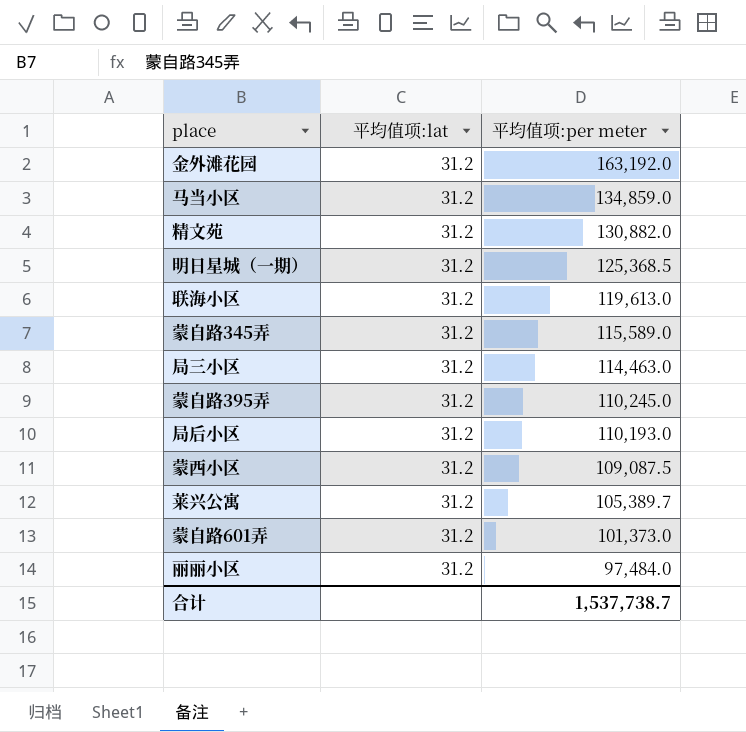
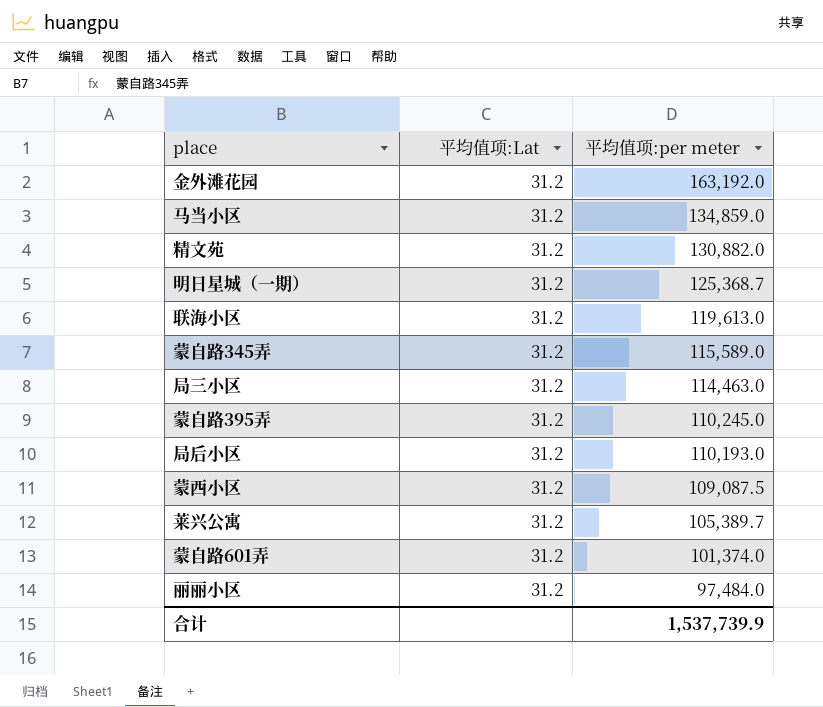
column name: 平均值项:lat -> 平均值项:Lat
明日星城（一期） | 平均值项:per meter: 125,368.5 -> 125,368.7
蒙自路601弄 | 平均值项:per meter: 101,373.0 -> 101,374.0
合计 | 平均值项:per meter: 1,537,738.7 -> 1,537,739.9

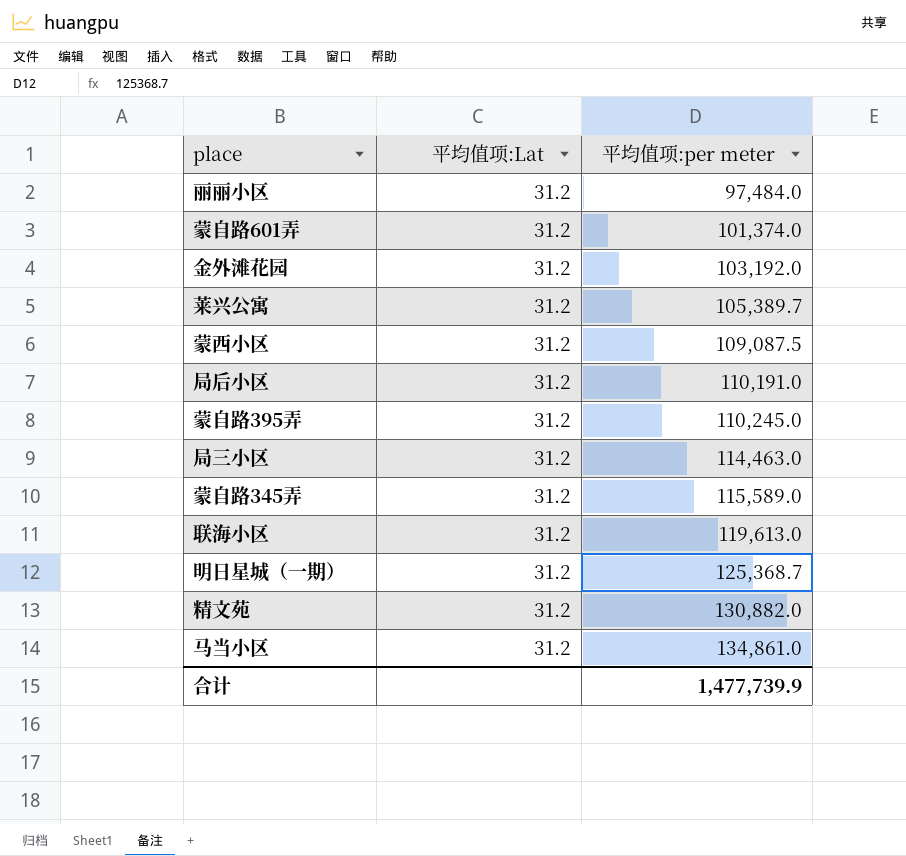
row order: 平均值项:per meter descending -> 平均值项:per meter ascending
金外滩花园 | 平均值项:per meter: 163,192.0 -> 103,192.0
局后小区 | 平均值项:per meter: 110,193.0 -> 110,191.0
马当小区 | 平均值项:per meter: 134,859.0 -> 134,861.0
合计 | 平均值项:per meter: 1,537,739.9 -> 1,477,739.9

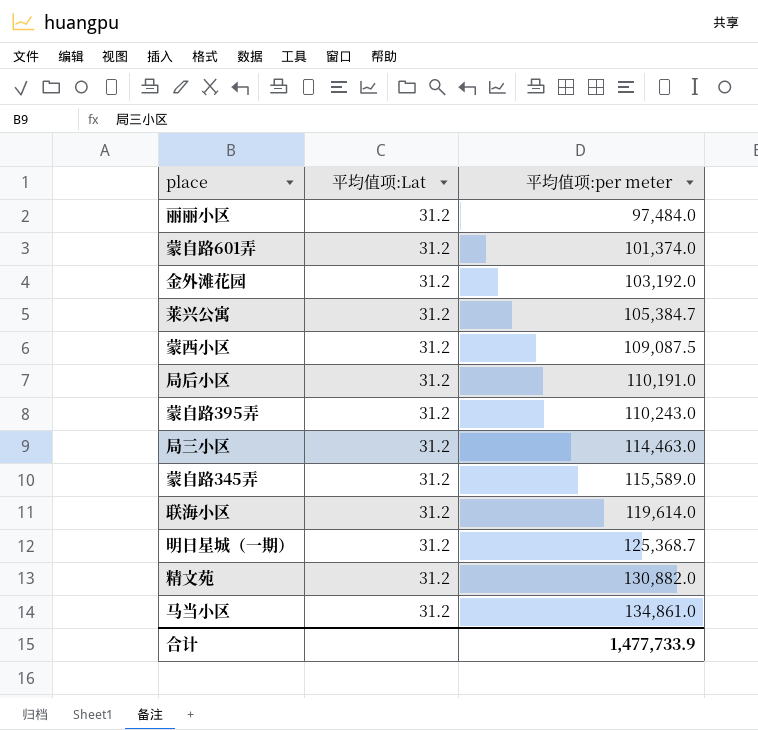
莱兴公寓 | 平均值项:per meter: 105,389.7 -> 105,384.7
蒙自路395弄 | 平均值项:per meter: 110,245.0 -> 110,243.0
联海小区 | 平均值项:per meter: 119,613.0 -> 119,614.0
合计 | 平均值项:per meter: 1,477,739.9 -> 1,477,733.9

